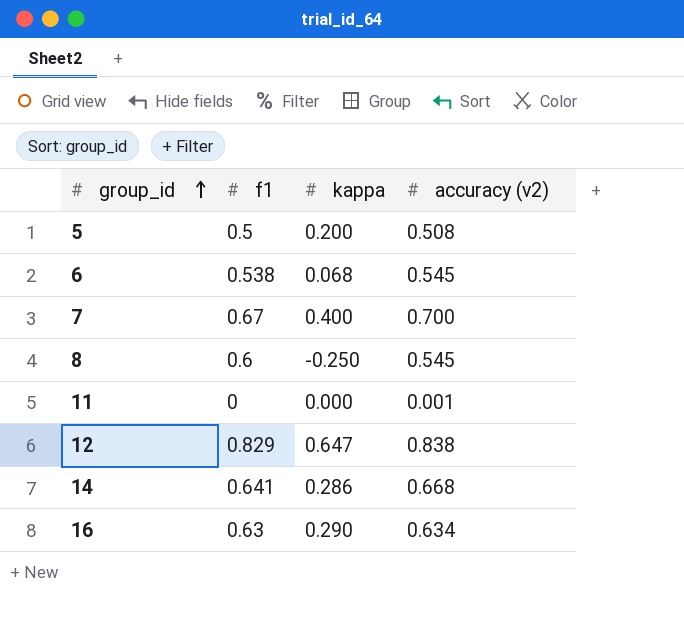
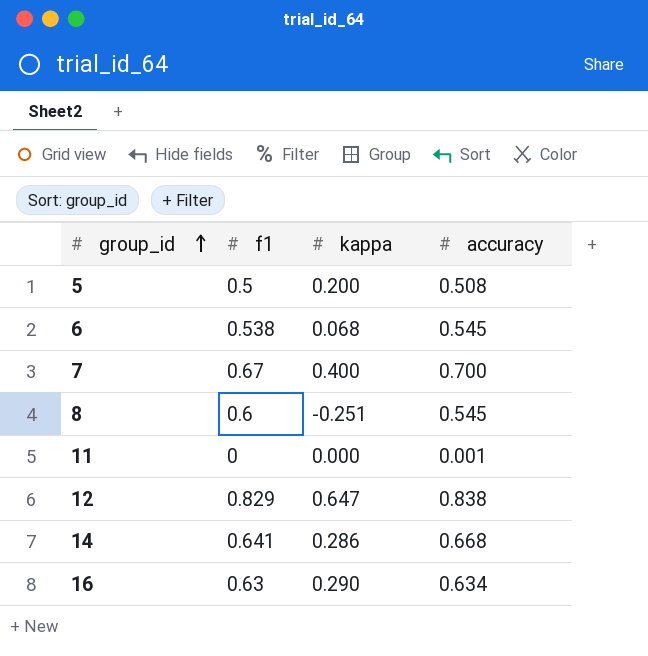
column name: accuracy (v2) -> accuracy
8 | kappa: -0.250 -> -0.251

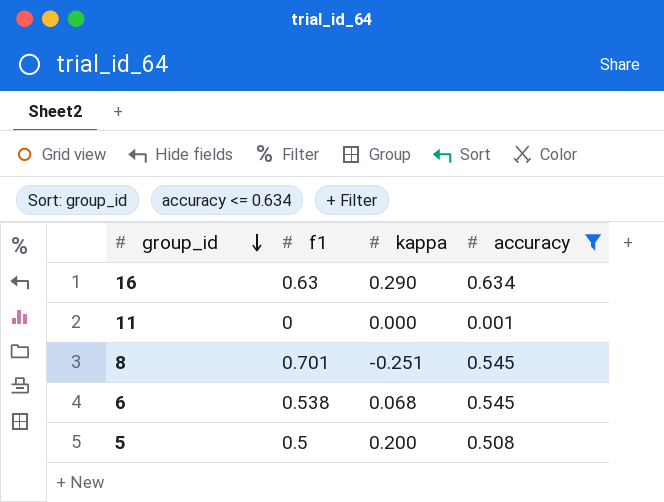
filter: none -> accuracy <= 0.634
row order: group_id ascending -> group_id descending
8 | f1: 0.6 -> 0.701

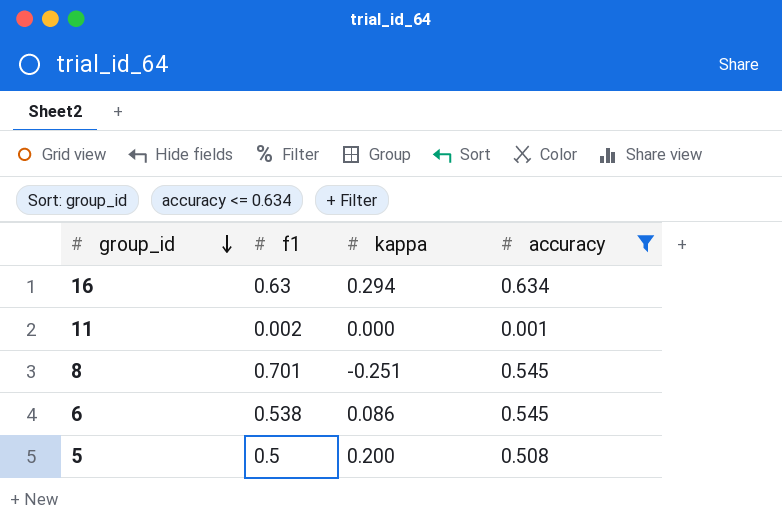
16 | kappa: 0.290 -> 0.294
11 | f1: 0 -> 0.002
6 | kappa: 0.068 -> 0.086

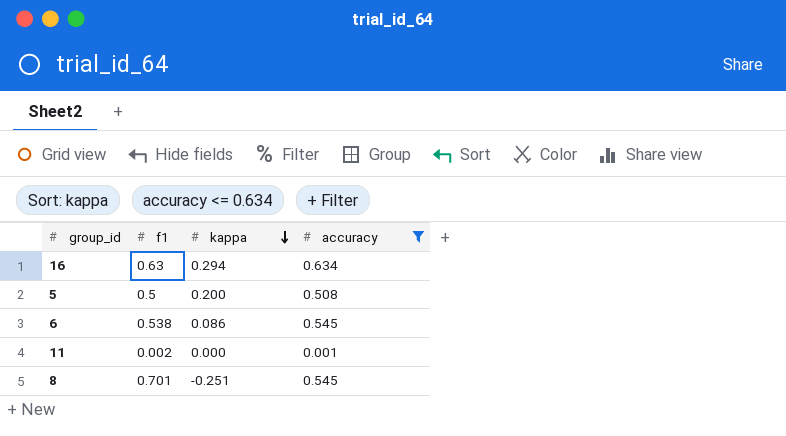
row order: group_id descending -> kappa descending

